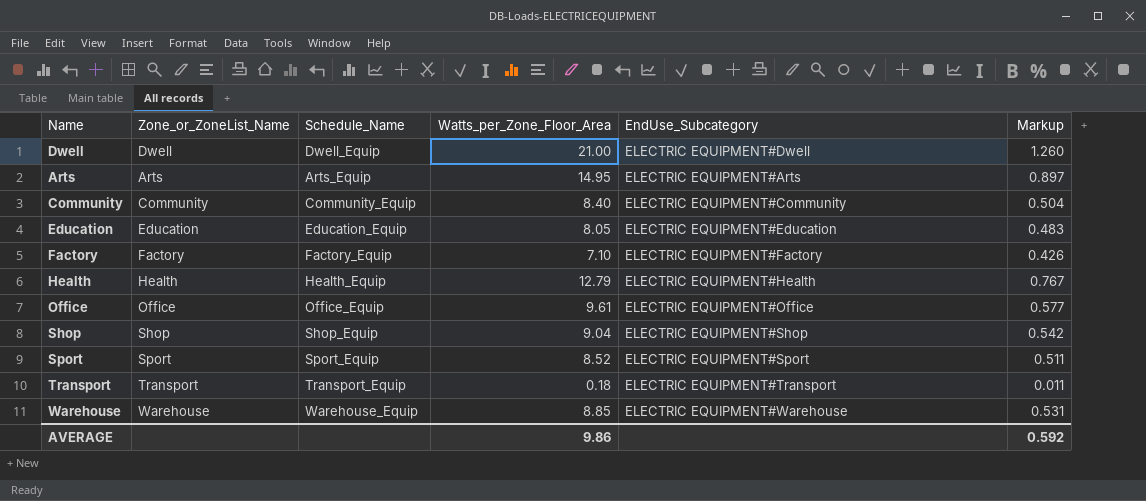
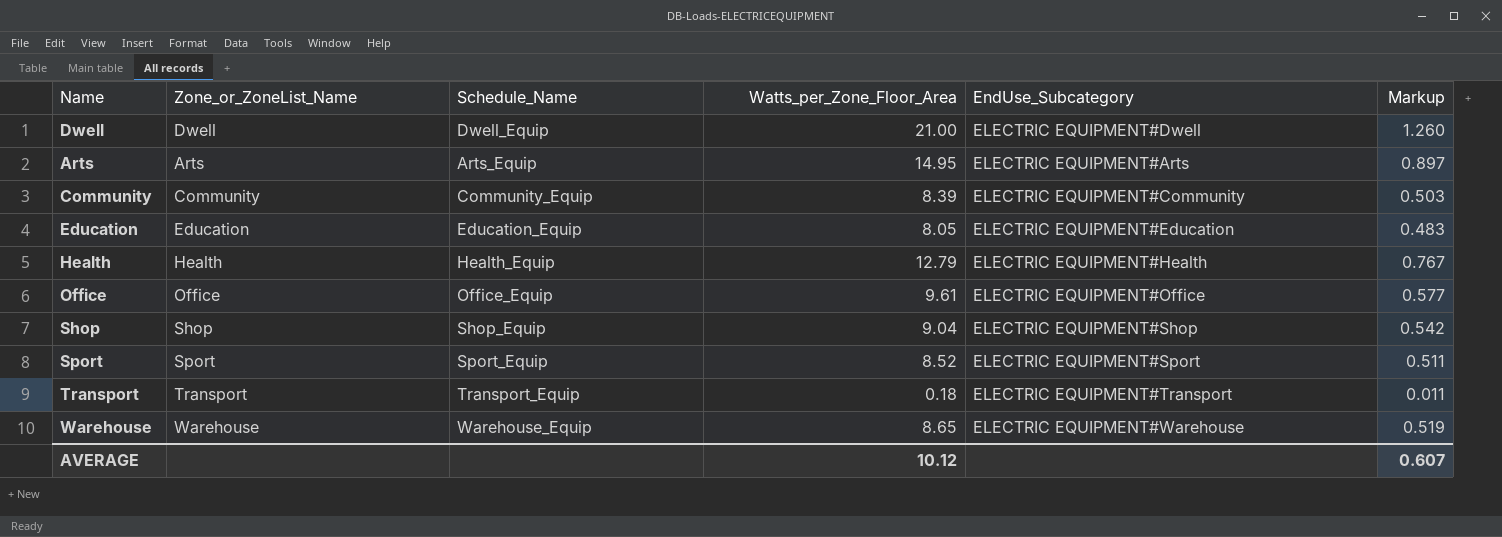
row Factory: Factory | Factory_Equip | 7.10 | ELECTRIC EQUIPMENT#Factory | 0.426 -> none
Community | Watts_per_Zone_Floor_Area: 8.40 -> 8.39
Community | Markup: 0.504 -> 0.503
Warehouse | Watts_per_Zone_Floor_Area: 8.85 -> 8.65
Warehouse | Markup: 0.531 -> 0.519
AVERAGE | Watts_per_Zone_Floor_Area: 9.86 -> 10.12
AVERAGE | Markup: 0.592 -> 0.607

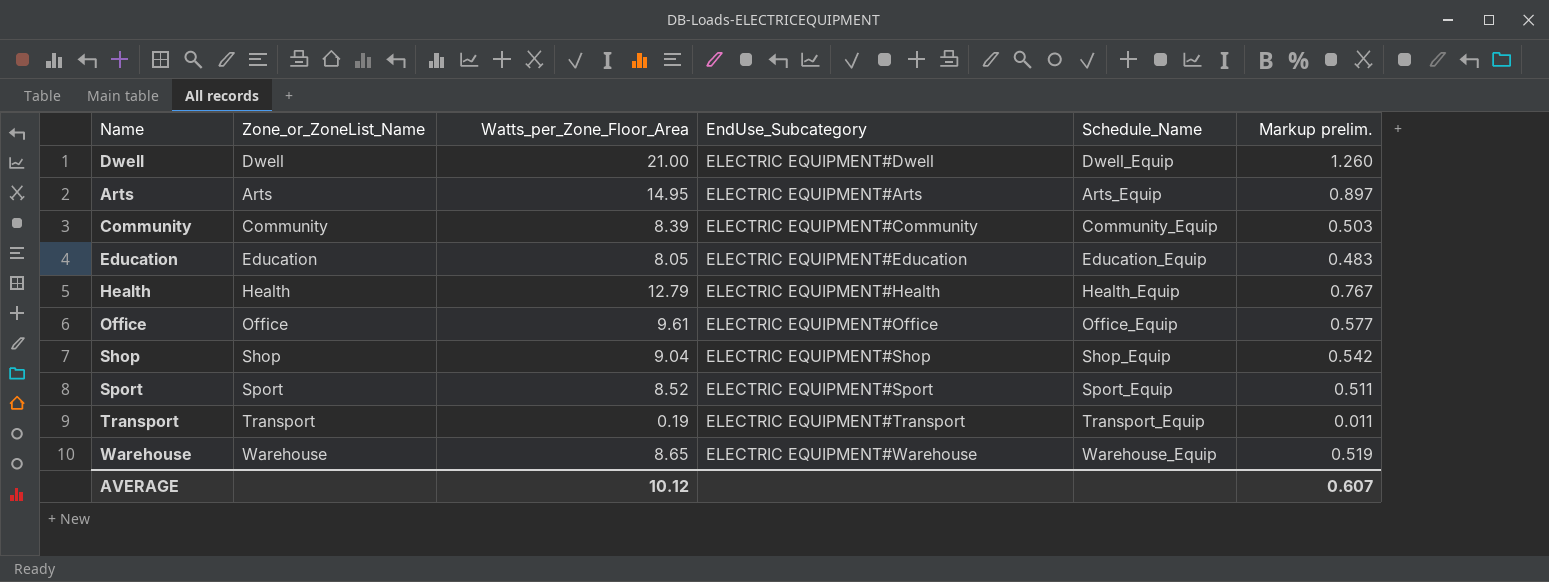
column Schedule_Name | position: 3 -> 5
column name: Markup -> Markup prelim.
Transport | Watts_per_Zone_Floor_Area: 0.18 -> 0.19

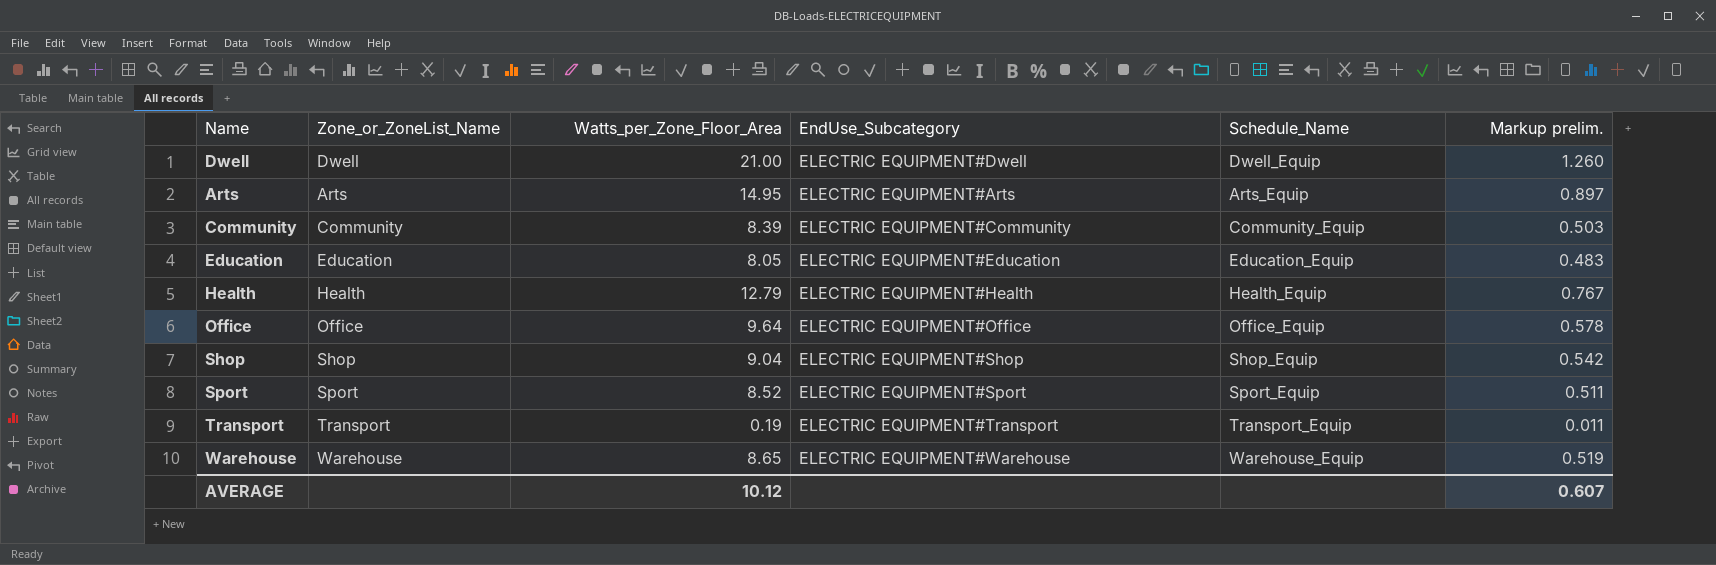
Office | Watts_per_Zone_Floor_Area: 9.61 -> 9.64
Office | Markup prelim.: 0.577 -> 0.578

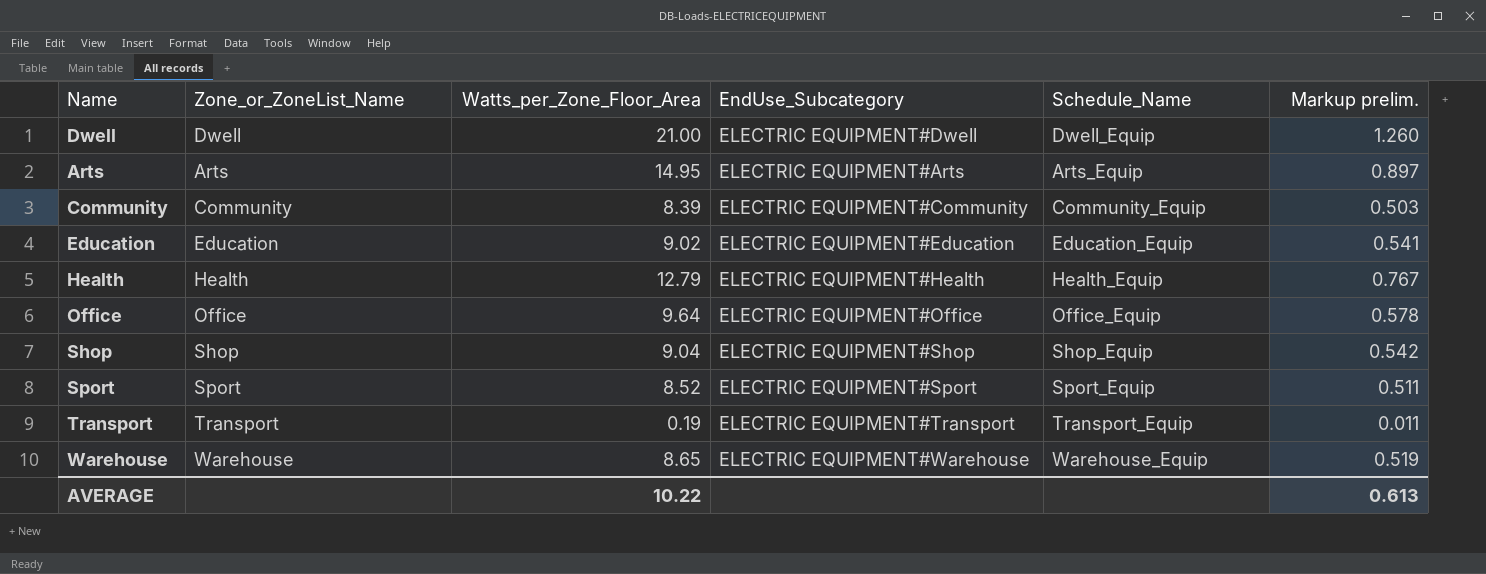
Education | Watts_per_Zone_Floor_Area: 8.05 -> 9.02
Education | Markup prelim.: 0.483 -> 0.541
AVERAGE | Watts_per_Zone_Floor_Area: 10.12 -> 10.22
AVERAGE | Markup prelim.: 0.607 -> 0.613

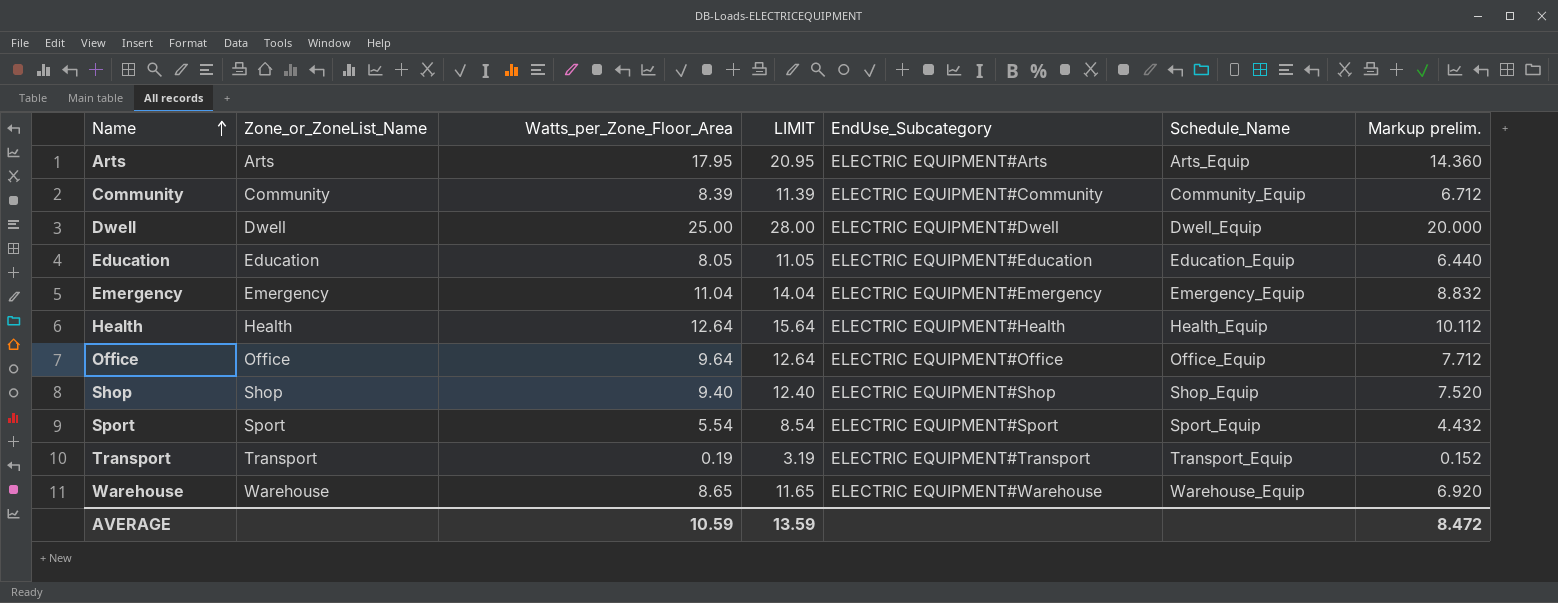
row order: none -> Name ascending
column LIMIT | formula: none -> [Watts_per_Zone_Floor_Area] + 3
column Markup prelim. | formula: [Watts_per_Zone_Floor_Area] * 0.06 -> [Watts_per_Zone_Floor_Area] * 0.8
Arts | Watts_per_Zone_Floor_Area: 14.95 -> 17.95
Dwell | Watts_per_Zone_Floor_Area: 21.00 -> 25.00
Education | Watts_per_Zone_Floor_Area: 9.02 -> 8.05
row Emergency: none -> Emergency | 11.04 | 14.04 | ELECTRIC EQUIPMENT#Emergency | Emergency_Equip | 8.832
Health | Watts_per_Zone_Floor_Area: 12.79 -> 12.64
Shop | Watts_per_Zone_Floor_Area: 9.04 -> 9.40
Sport | Watts_per_Zone_Floor_Area: 8.52 -> 5.54
AVERAGE | Watts_per_Zone_Floor_Area: 10.22 -> 10.59
AVERAGE | Markup prelim.: 0.613 -> 8.472

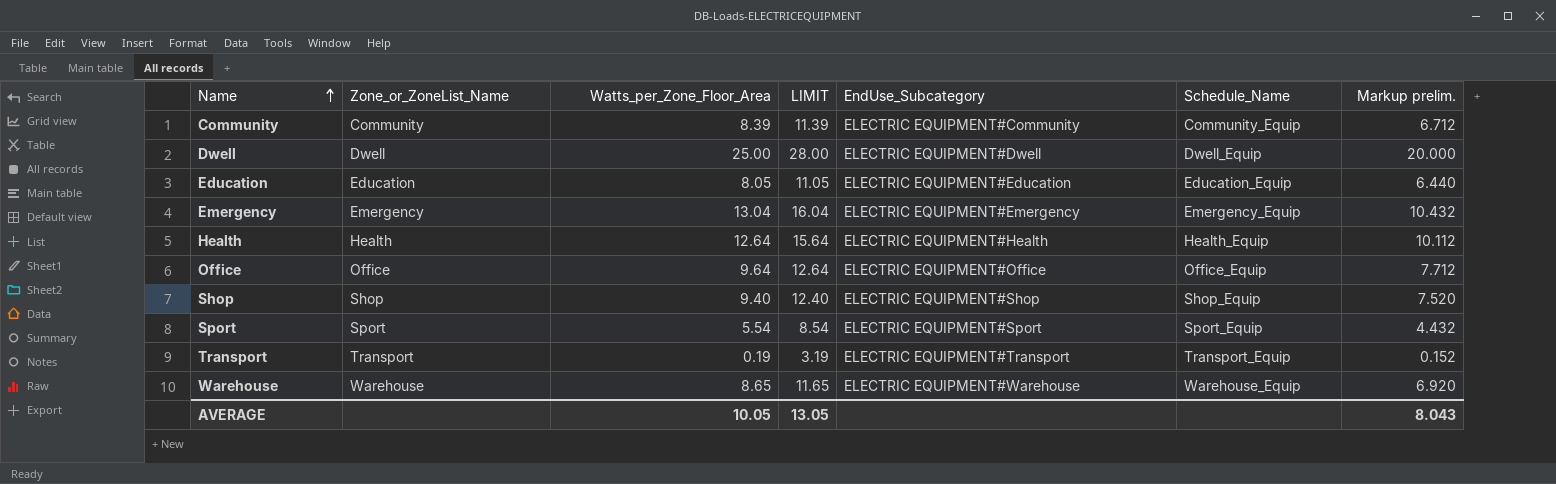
row Arts: Arts | 17.95 | 20.95 | ELECTRIC EQUIPMENT#Arts | Arts_Equip | 14.360 -> none
Emergency | Watts_per_Zone_Floor_Area: 11.04 -> 13.04
Emergency | LIMIT: 14.04 -> 16.04
Emergency | Markup prelim.: 8.832 -> 10.432
AVERAGE | Watts_per_Zone_Floor_Area: 10.59 -> 10.05
AVERAGE | LIMIT: 13.59 -> 13.05
AVERAGE | Markup prelim.: 8.472 -> 8.043

